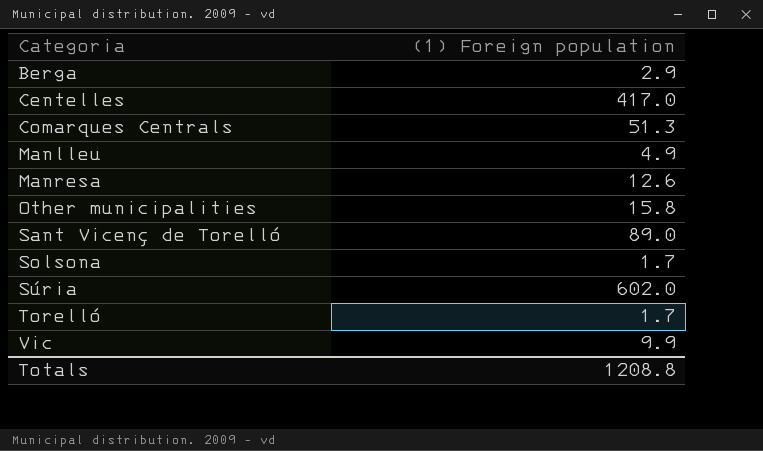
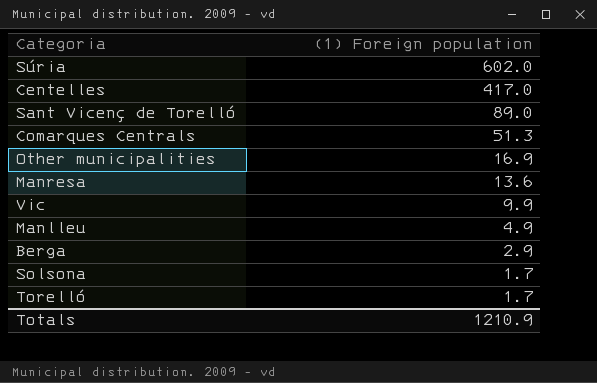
row order: Categoria ascending -> (1) Foreign population descending
Other municipalities | (1) Foreign population: 15.8 -> 16.9
Manresa | (1) Foreign population: 12.6 -> 13.6
Totals | (1) Foreign population: 1208.8 -> 1210.9

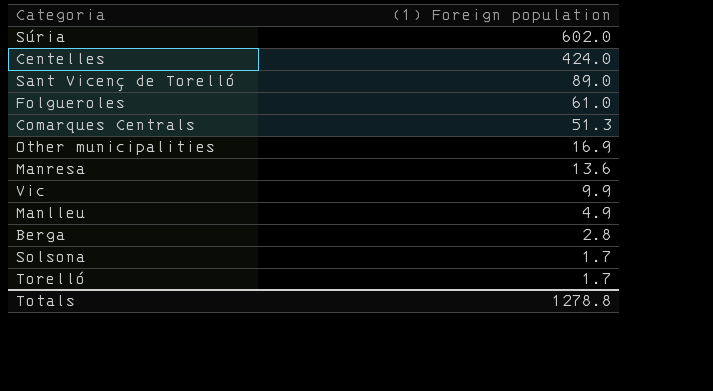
Centelles | (1) Foreign population: 417.0 -> 424.0
row Folgueroles: none -> 61.0
Berga | (1) Foreign population: 2.9 -> 2.8
Totals | (1) Foreign population: 1210.9 -> 1278.8

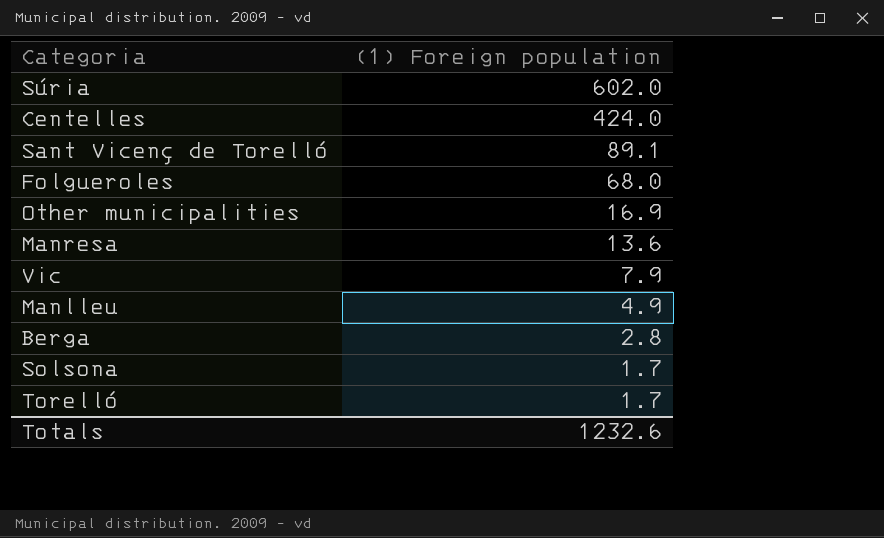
row Comarques Centrals: 51.3 -> none
Sant Vicenç de Torelló | (1) Foreign population: 89.0 -> 89.1
Folgueroles | (1) Foreign population: 61.0 -> 68.0
Vic | (1) Foreign population: 9.9 -> 7.9
Totals | (1) Foreign population: 1278.8 -> 1232.6

